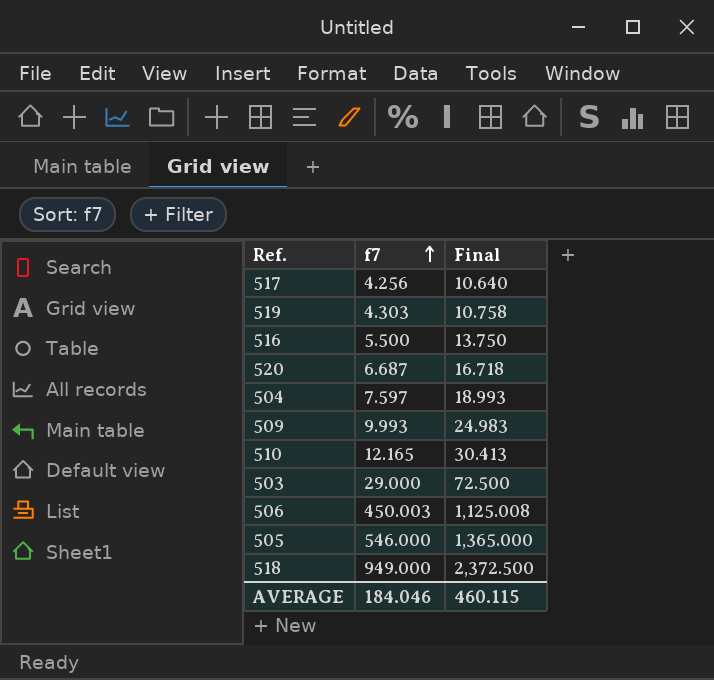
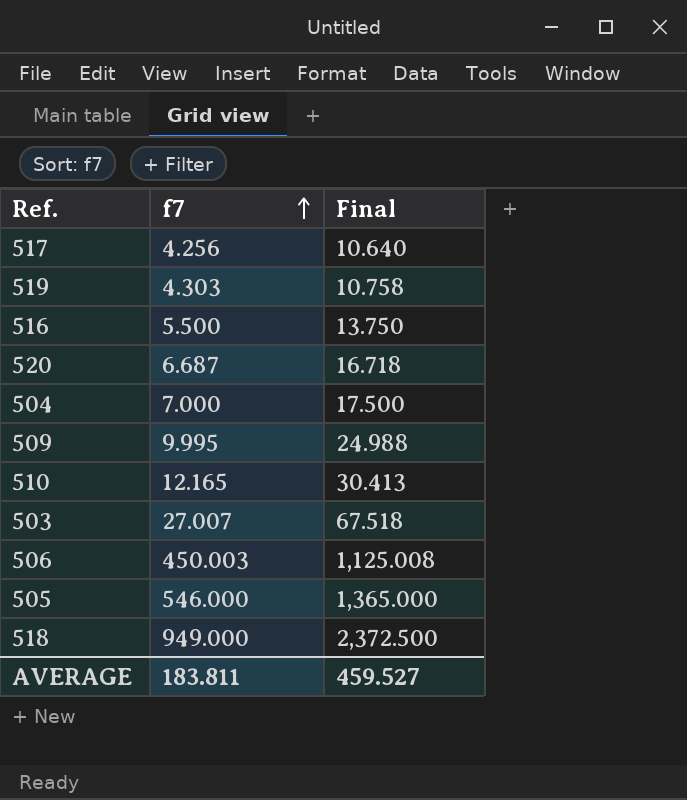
504 | f7: 7.597 -> 7.000
504 | Final: 18.993 -> 17.500
509 | f7: 9.993 -> 9.995
509 | Final: 24.983 -> 24.988
503 | f7: 29.000 -> 27.007
503 | Final: 72.500 -> 67.518
AVERAGE | f7: 184.046 -> 183.811
AVERAGE | Final: 460.115 -> 459.527

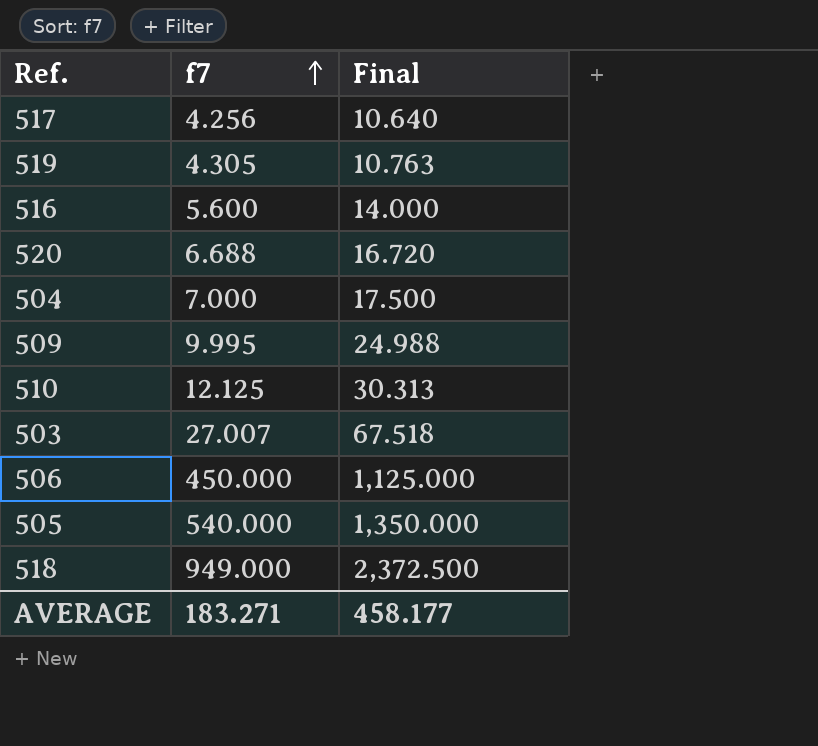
519 | f7: 4.303 -> 4.305
519 | Final: 10.758 -> 10.763
516 | f7: 5.500 -> 5.600
516 | Final: 13.750 -> 14.000
520 | f7: 6.687 -> 6.688
520 | Final: 16.718 -> 16.720
510 | f7: 12.165 -> 12.125
510 | Final: 30.413 -> 30.313
506 | f7: 450.003 -> 450.000
506 | Final: 1,125.008 -> 1,125.000
505 | f7: 546.000 -> 540.000
505 | Final: 1,365.000 -> 1,350.000
AVERAGE | f7: 183.811 -> 183.271
AVERAGE | Final: 459.527 -> 458.177

